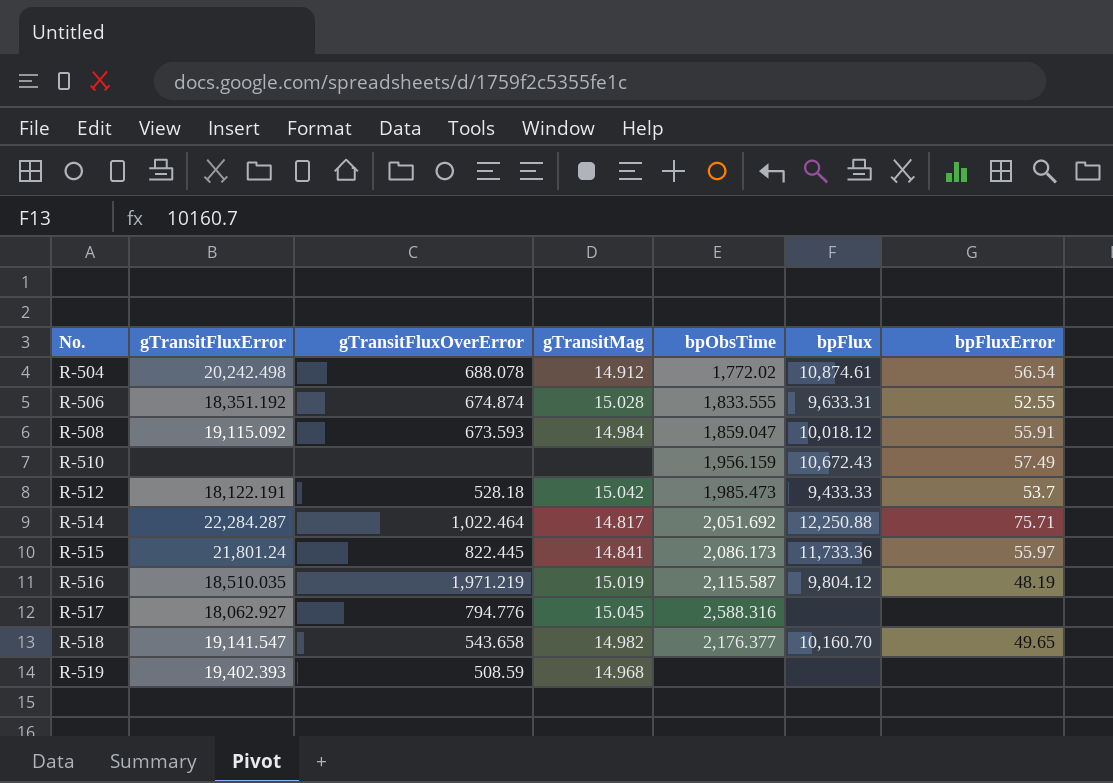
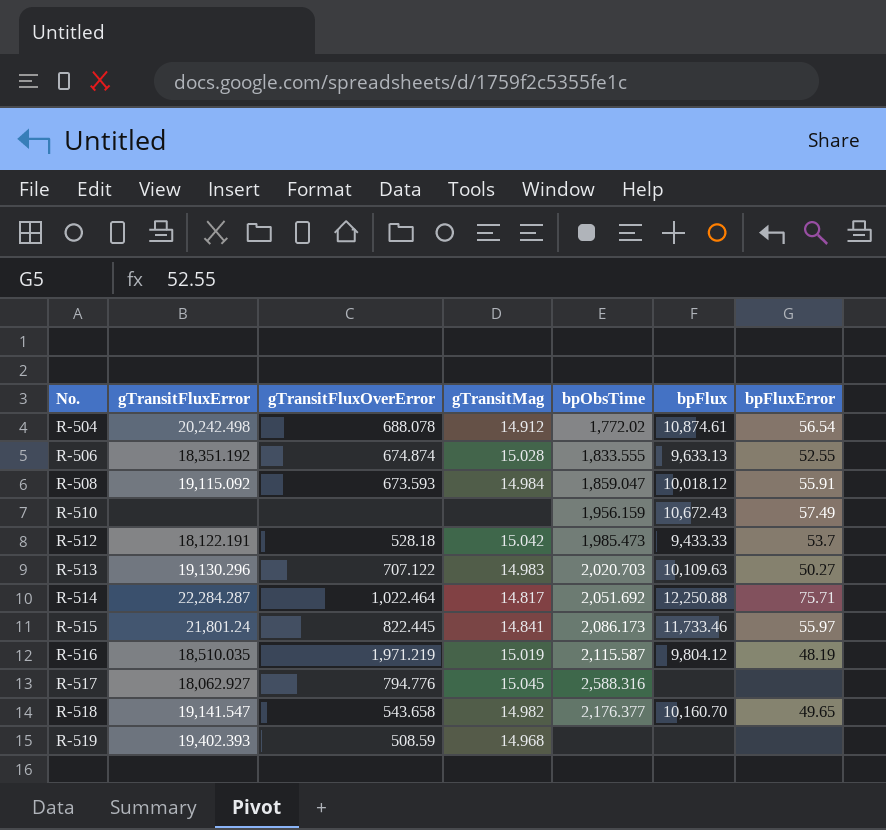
R-506 | bpFlux: 9,633.31 -> 9,633.13
row R-513: none -> 19,130.296 | 707.122 | 14.983 | 2,020.703 | 10,109.63 | 50.27
R-515 | bpFlux: 11,733.36 -> 11,733.46

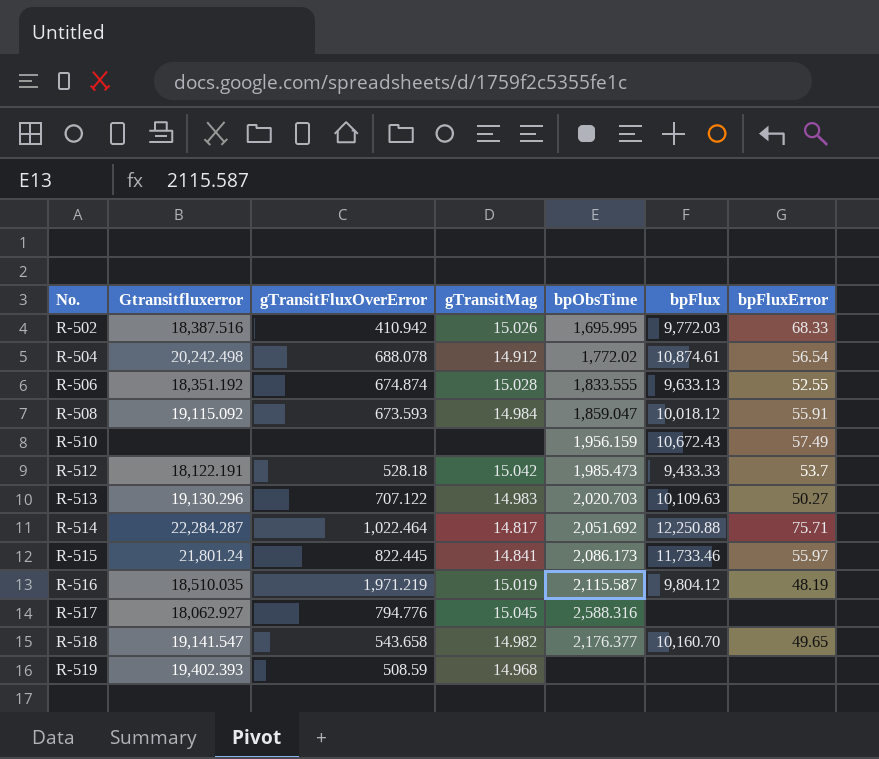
column name: gTransitFluxError -> Gtransitfluxerror
row R-502: none -> 18,387.516 | 410.942 | 15.026 | 1,695.995 | 9,772.03 | 68.33

